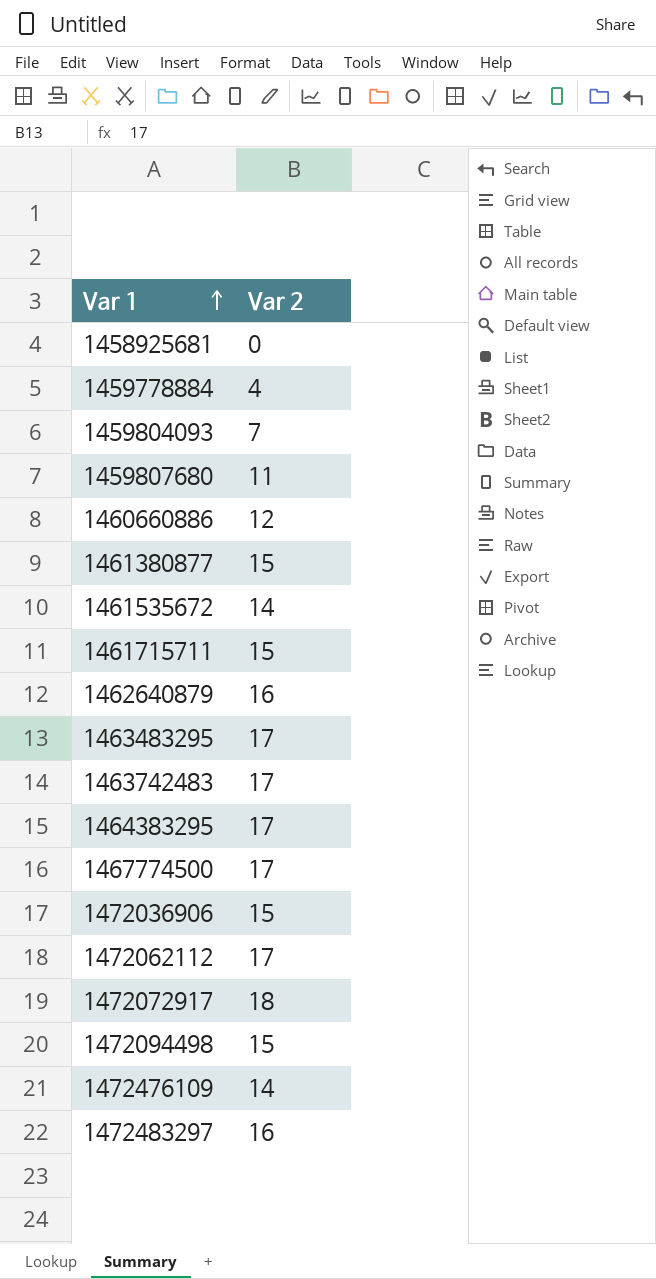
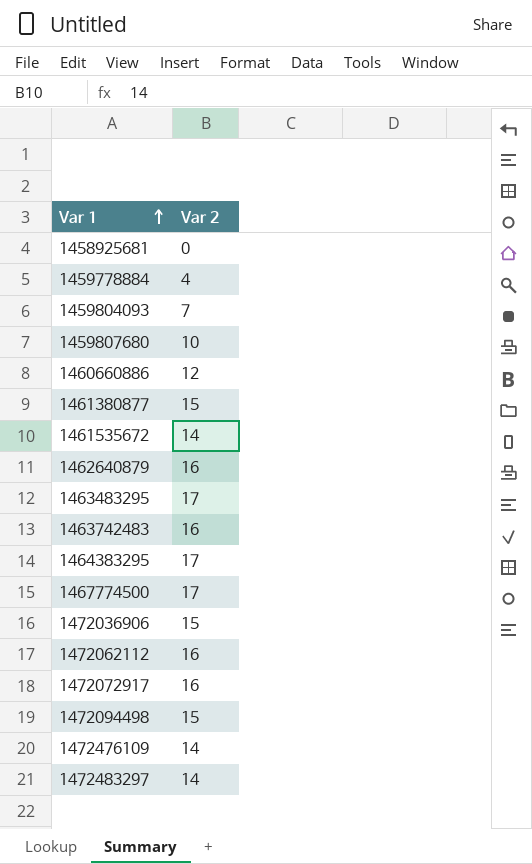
row 1461715711: 15 -> none
1459807680 | Var 2: 11 -> 10
1463742483 | Var 2: 17 -> 16
1472062112 | Var 2: 17 -> 16
1472072917 | Var 2: 18 -> 16
1472483297 | Var 2: 16 -> 14

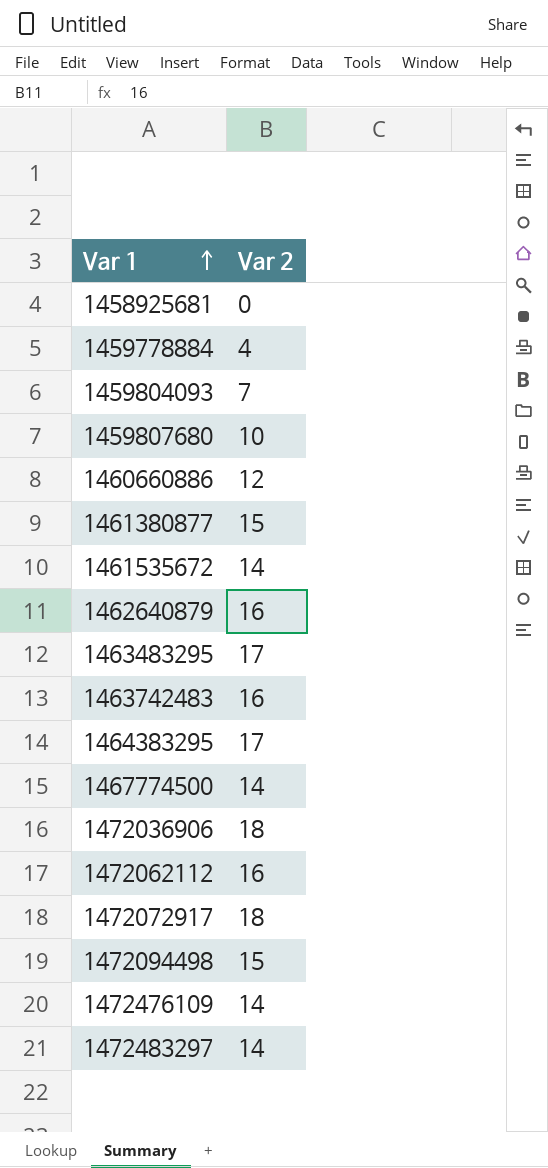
1467774500 | Var 2: 17 -> 14
1472036906 | Var 2: 15 -> 18
1472072917 | Var 2: 16 -> 18

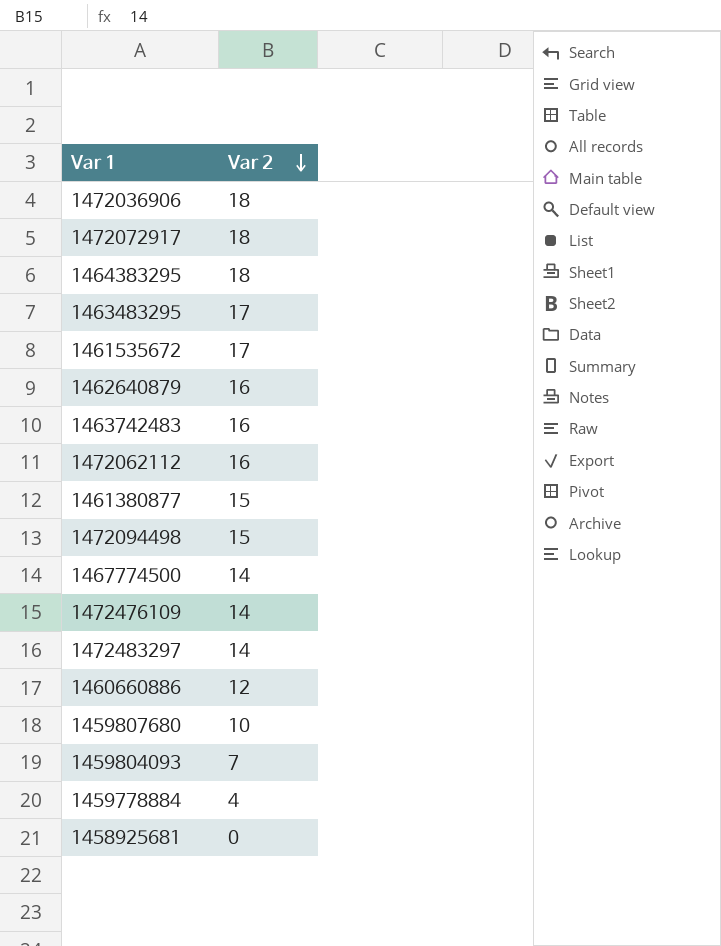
row order: Var 1 ascending -> Var 2 descending
1464383295 | Var 2: 17 -> 18
1461535672 | Var 2: 14 -> 17

